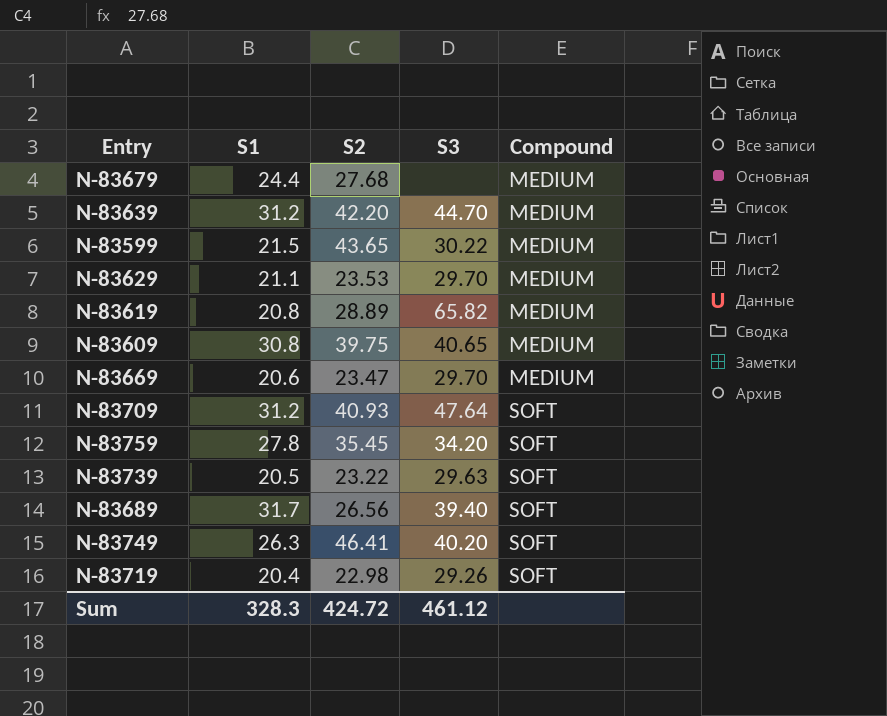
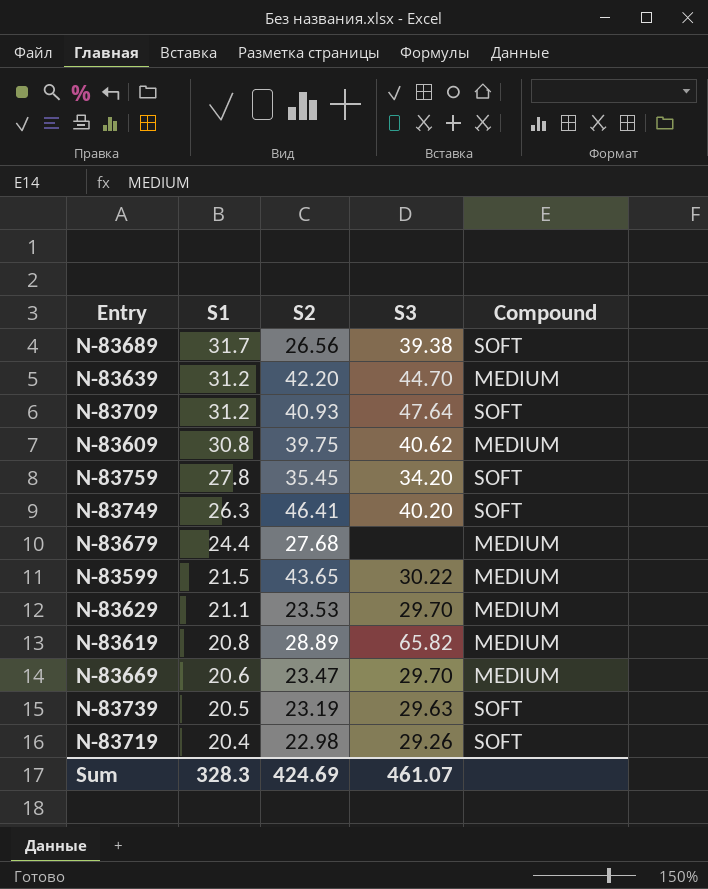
row order: Compound ascending -> S1 descending
N-83689 | S3: 39.40 -> 39.38
N-83609 | S3: 40.65 -> 40.62
N-83739 | S2: 23.22 -> 23.19
Sum | S2: 424.72 -> 424.69
Sum | S3: 461.12 -> 461.07

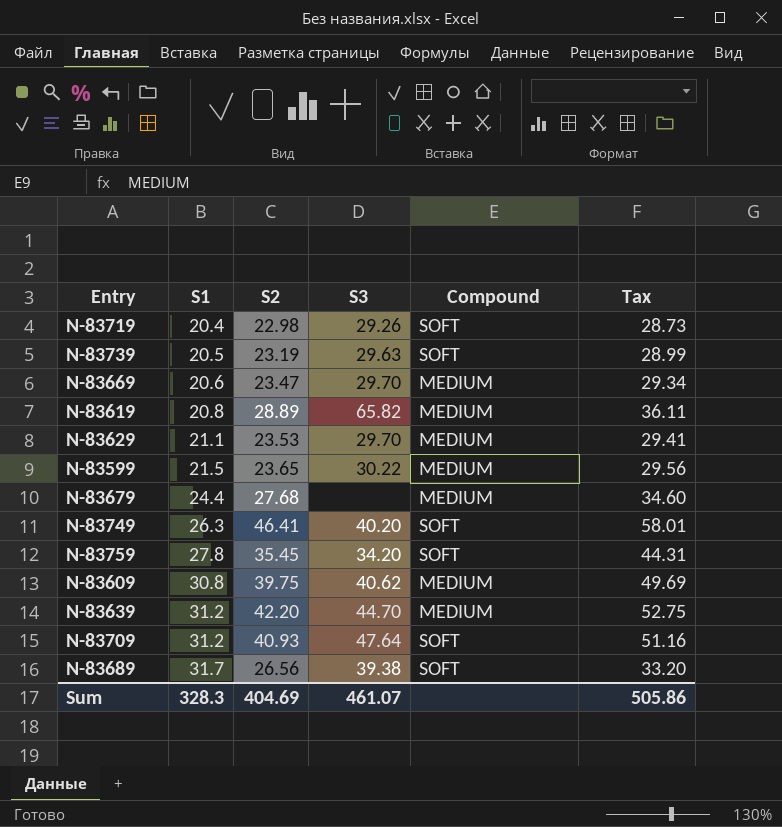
row order: S1 descending -> S1 ascending
column Tax | formula: none -> [S2] * 1.25
N-83599 | S2: 43.65 -> 23.65
Sum | S2: 424.69 -> 404.69

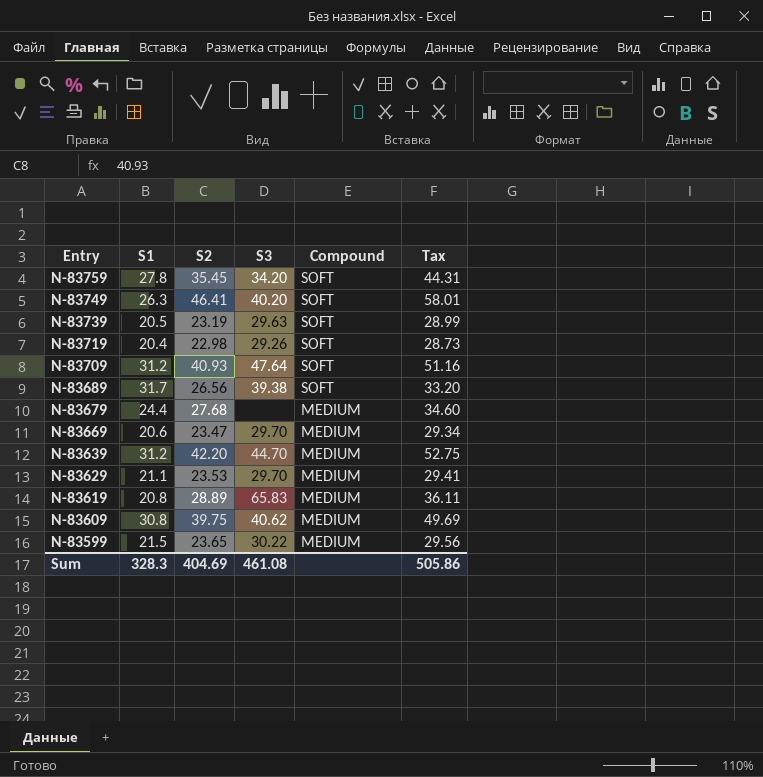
row order: S1 ascending -> Entry descending
N-83619 | S3: 65.82 -> 65.83
Sum | S3: 461.07 -> 461.08

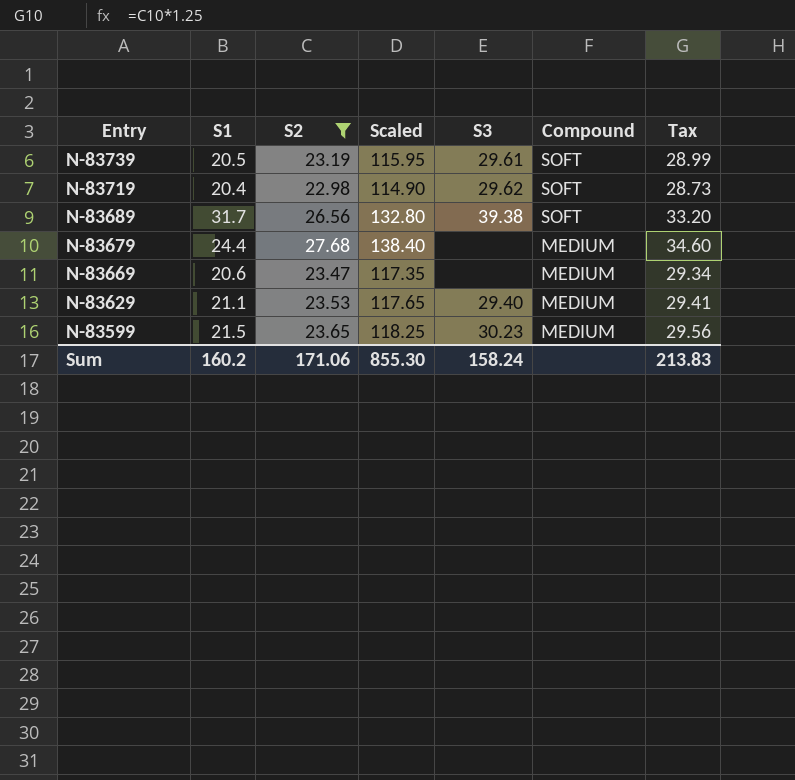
filter: none -> S2 <= 27.68
column Scaled | formula: none -> [S2] * 5
N-83739 | S3: 29.63 -> 29.61
N-83719 | S3: 29.26 -> 29.62
N-83669 | S3: 29.70 -> none
N-83629 | S3: 29.70 -> 29.40
N-83599 | S3: 30.22 -> 30.23
Sum | S1: 328.3 -> 160.2
Sum | S2: 404.69 -> 171.06
Sum | S3: 461.08 -> 158.24
Sum | Tax: 505.86 -> 213.83

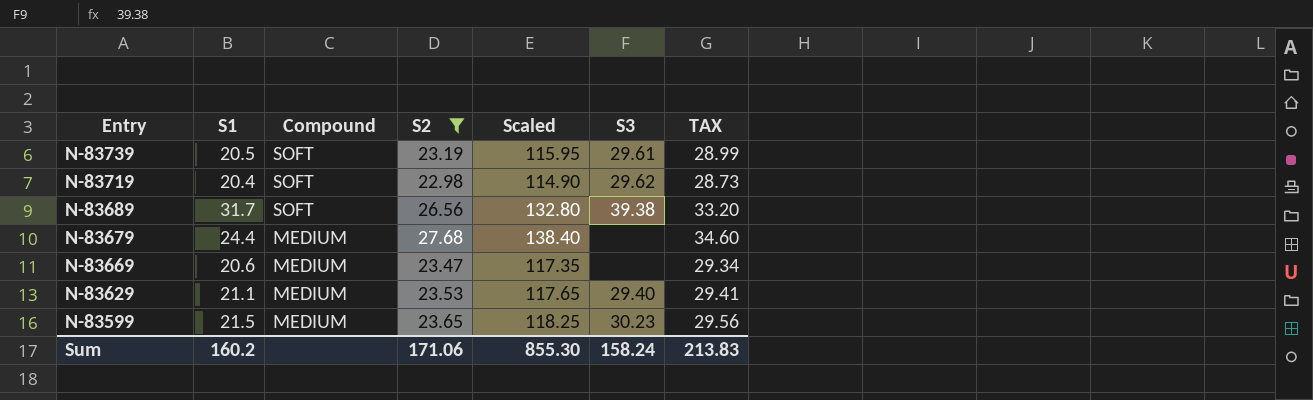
column Compound | position: 6 -> 3
column name: Tax -> TAX

